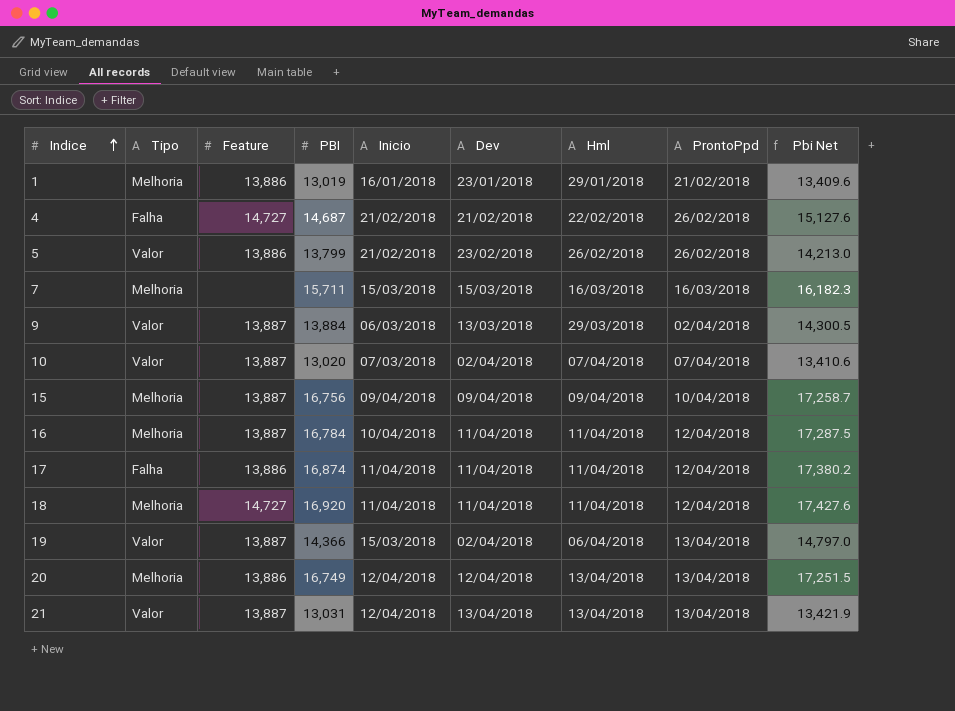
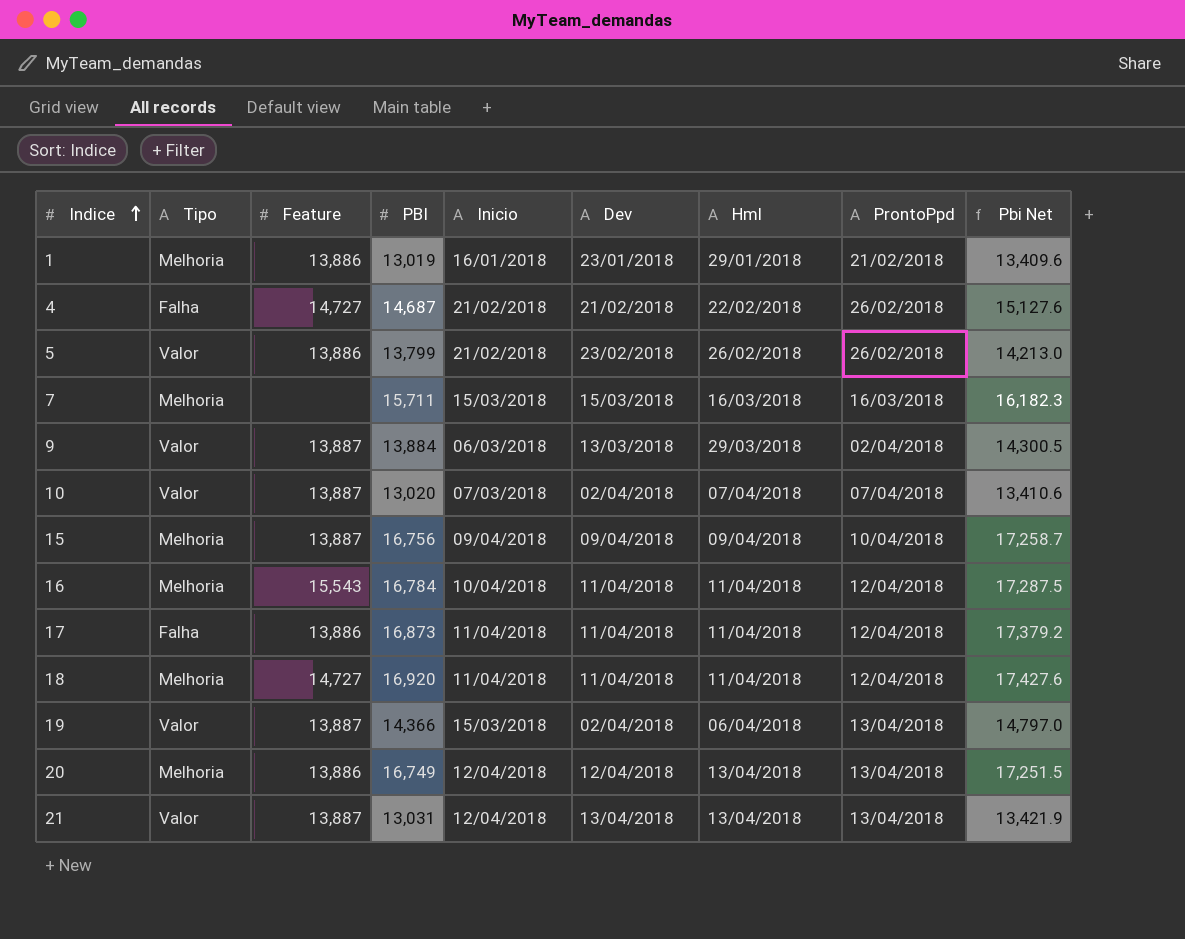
16 | Feature: 13,887 -> 15,543
17 | PBI: 16,874 -> 16,873
17 | Pbi Net: 17,380.2 -> 17,379.2

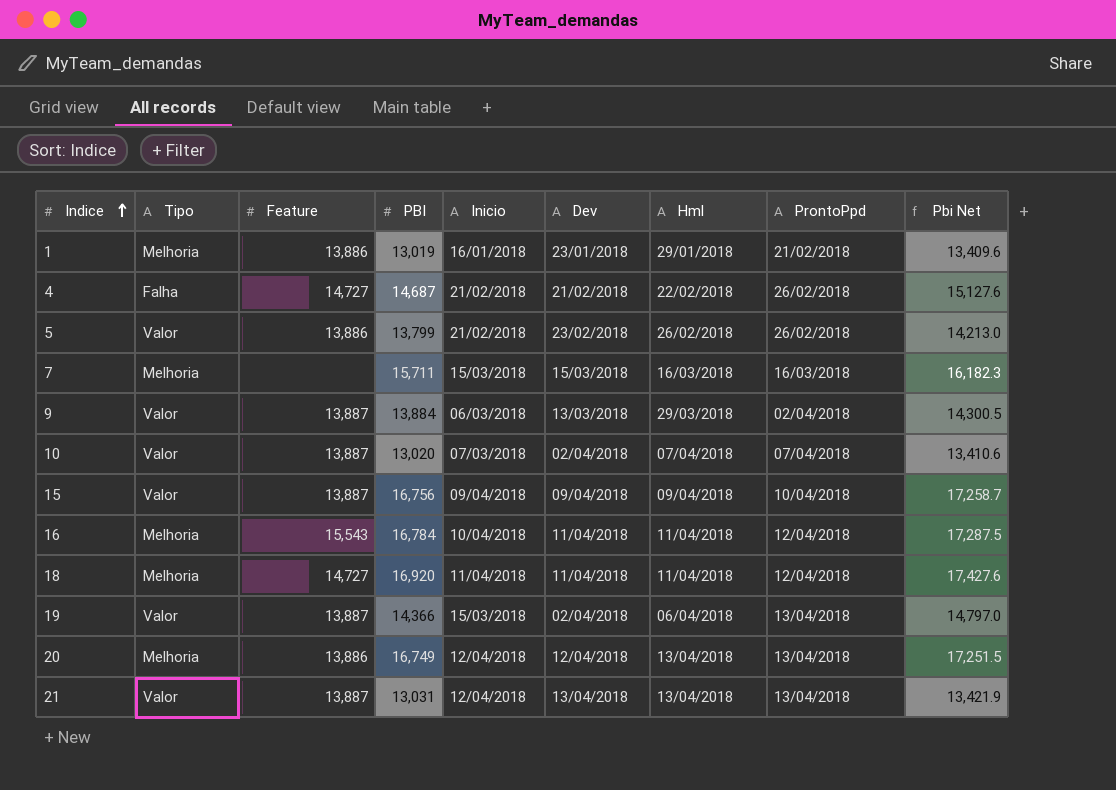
row 17: Falha | 13,886 | 16,873 | 11/04/2018 | 11/04/2018 | 11/04/2018 | 12/04/2018 | 17,379.2 -> none
15 | Tipo: Melhoria -> Valor

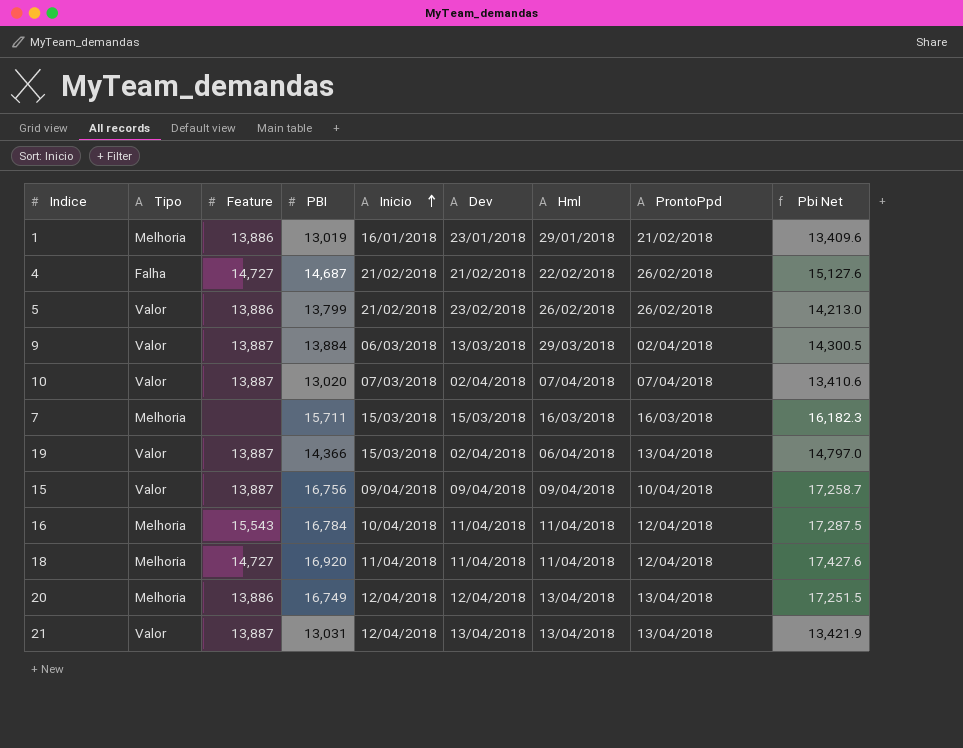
row order: Indice ascending -> Inicio ascending

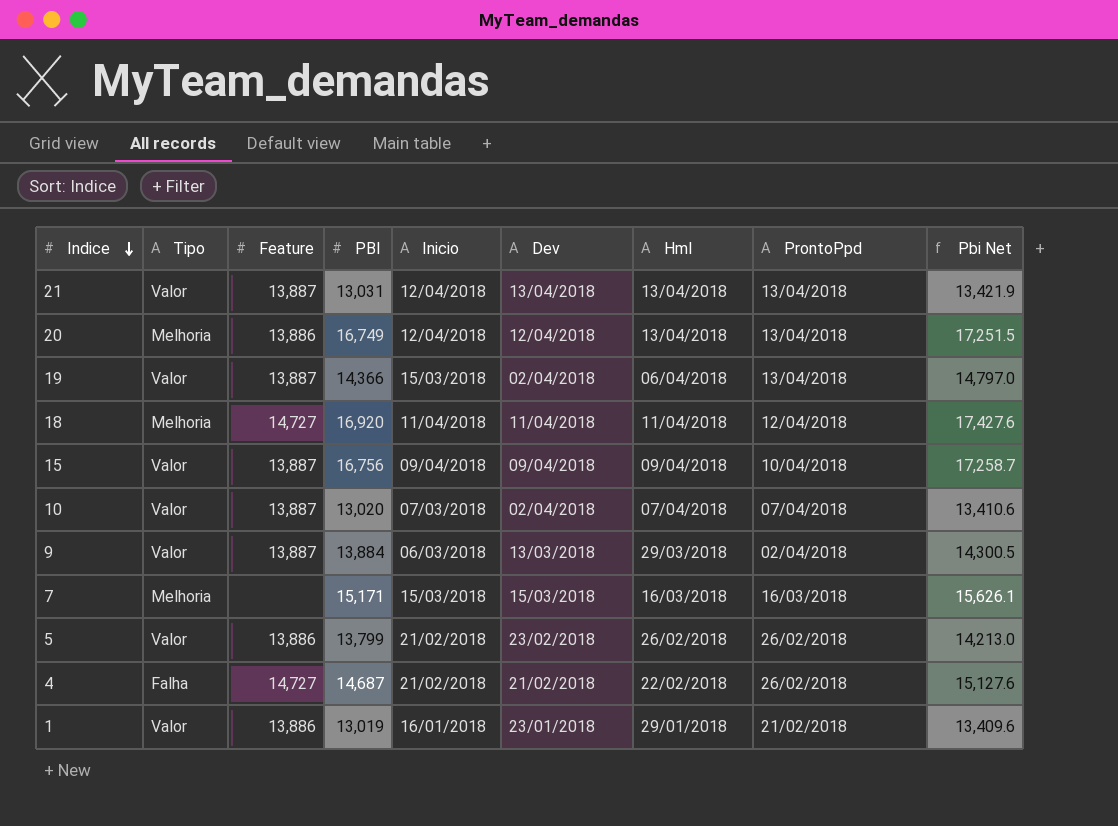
row order: Inicio ascending -> Indice descending
row 16: Melhoria | 15,543 | 16,784 | 10/04/2018 | 11/04/2018 | 11/04/2018 | 12/04/2018 | 17,287.5 -> none
7 | PBI: 15,711 -> 15,171
7 | Pbi Net: 16,182.3 -> 15,626.1
1 | Tipo: Melhoria -> Valor

